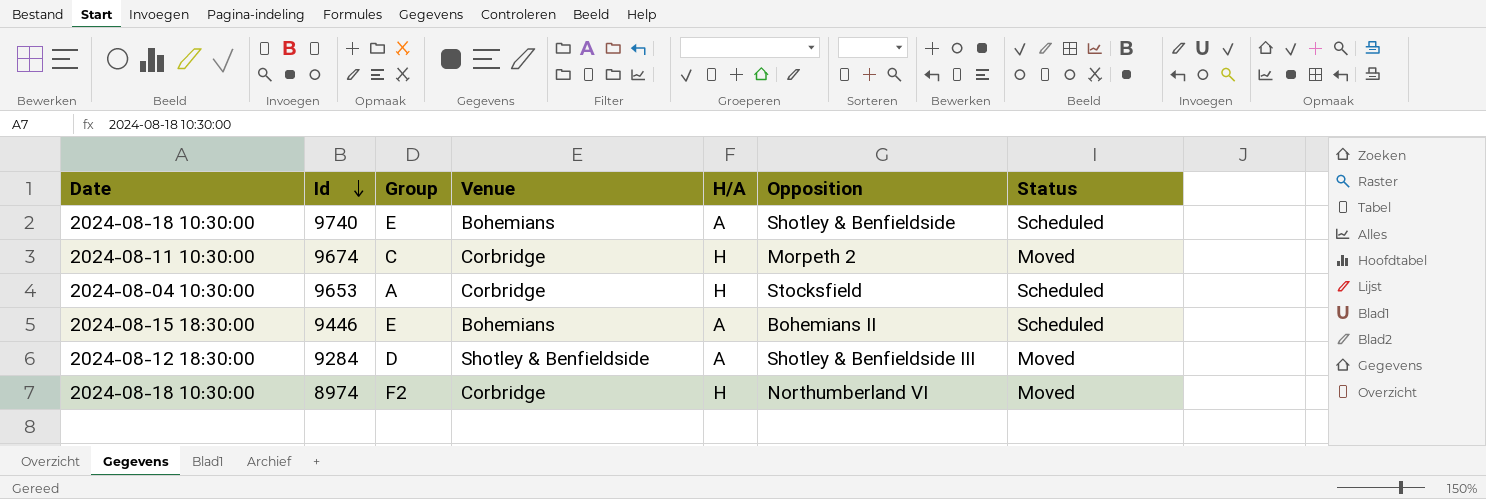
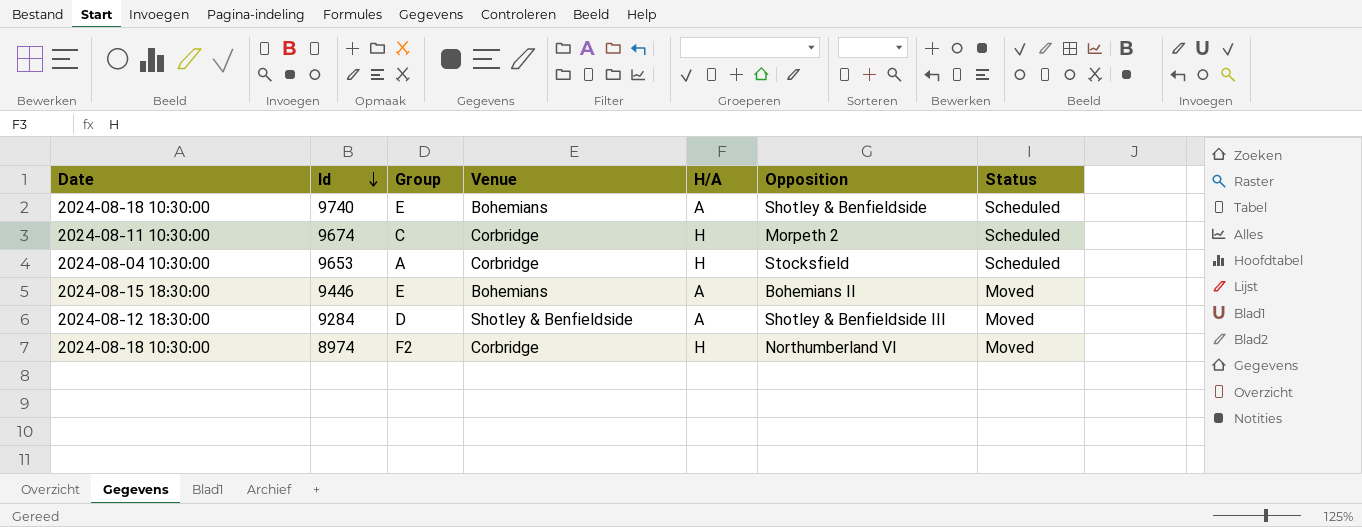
9674 | Status: Moved -> Scheduled
9446 | Status: Scheduled -> Moved

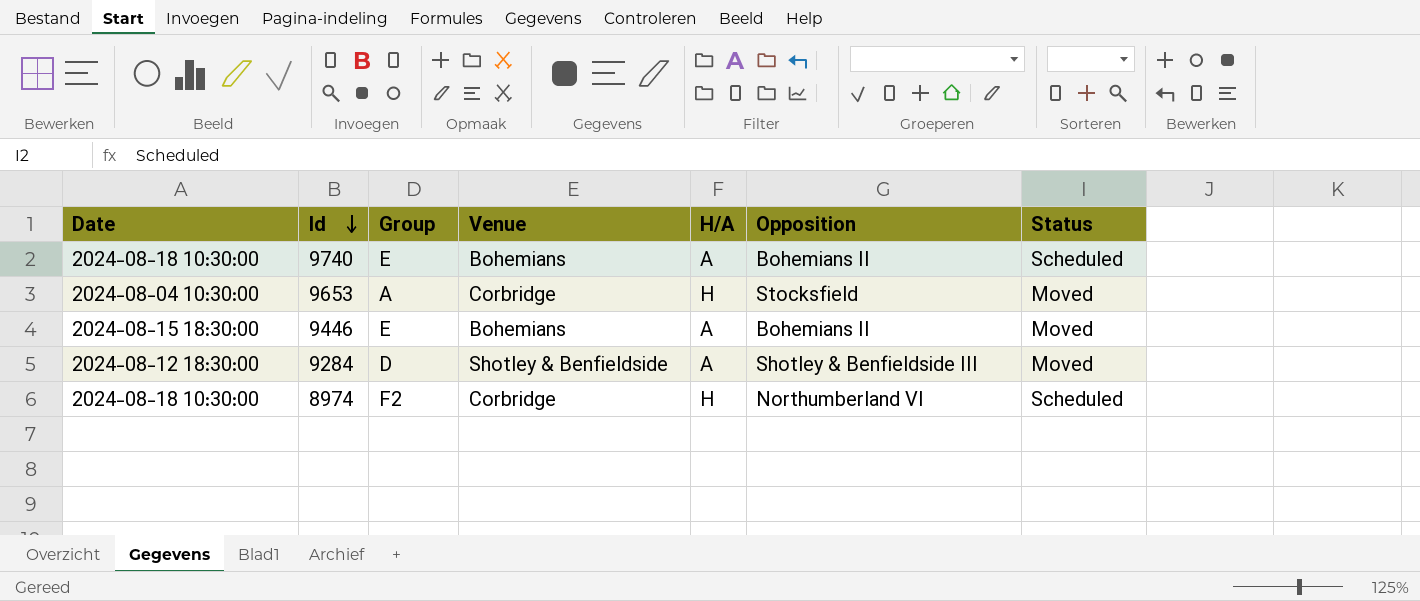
row 9674: 2024-08-11 10:30:00 | C | Corbridge | H | Morpeth 2 | Scheduled -> none
9740 | Opposition: Shotley & Benfieldside -> Bohemians II
9653 | Status: Scheduled -> Moved
8974 | Status: Moved -> Scheduled

